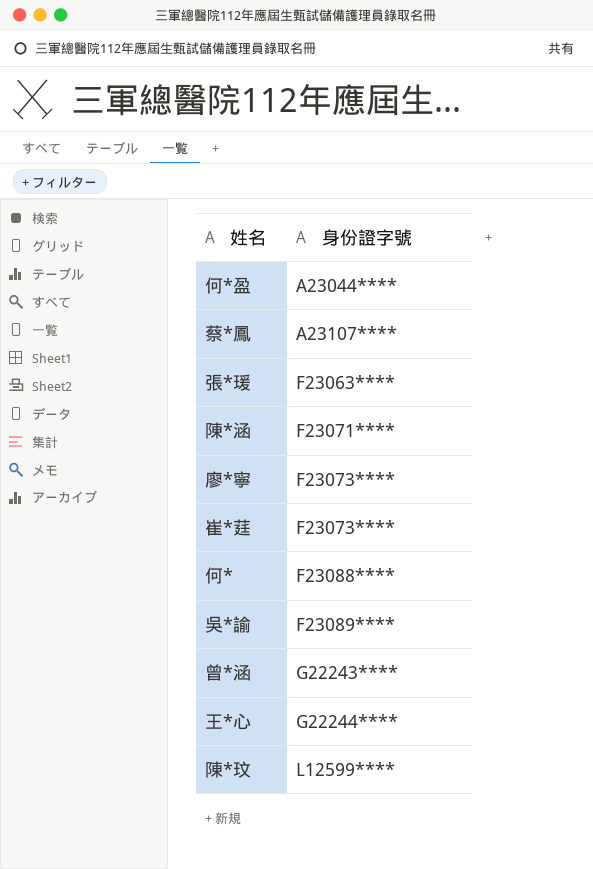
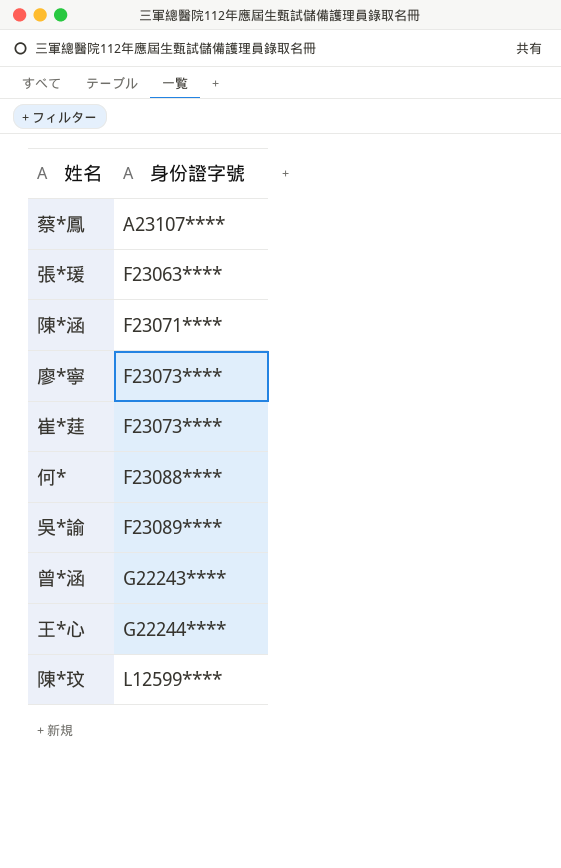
row 何*盈: A23044**** -> none

